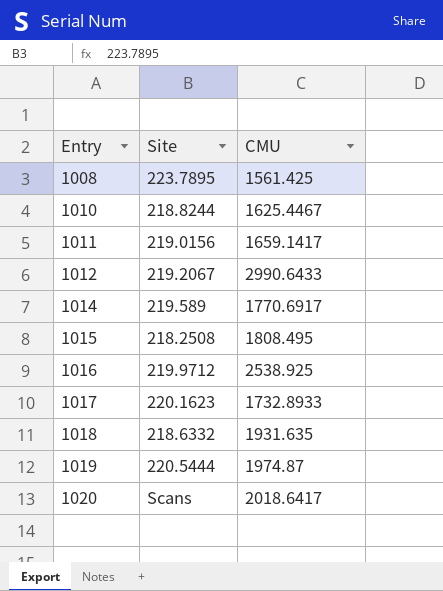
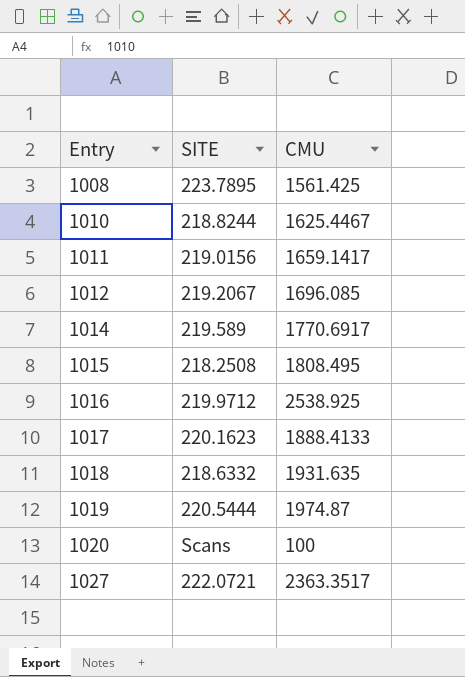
column name: Site -> SITE
1012 | CMU: 2990.6433 -> 1696.085
1017 | CMU: 1732.8933 -> 1888.4133
1020 | CMU: 2018.6417 -> 100
row 1027: none -> 222.0721 | 2363.3517

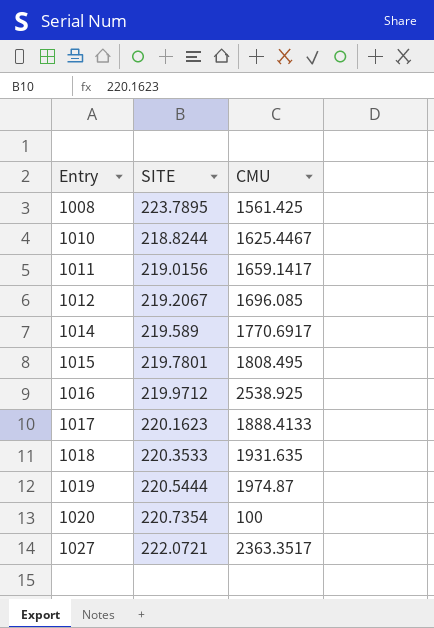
1015 | SITE: 218.2508 -> 219.7801
1018 | SITE: 218.6332 -> 220.3533
1020 | SITE: Scans -> 220.7354

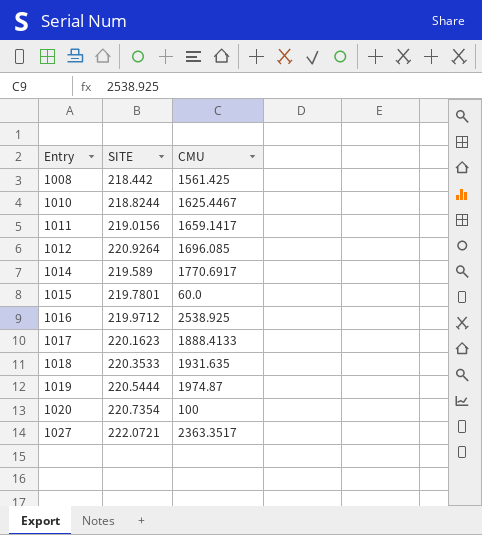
1008 | SITE: 223.7895 -> 218.442
1012 | SITE: 219.2067 -> 220.9264
1015 | CMU: 1808.495 -> 60.0

